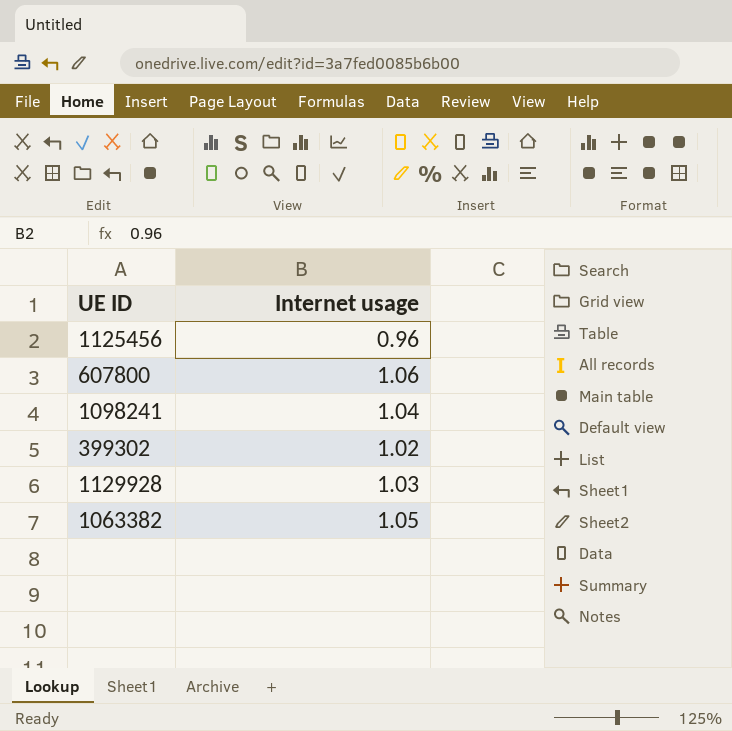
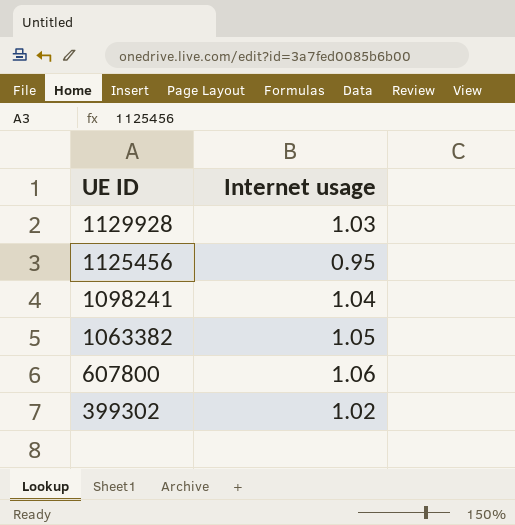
row order: none -> UE ID descending
1125456 | Internet usage: 0.96 -> 0.95

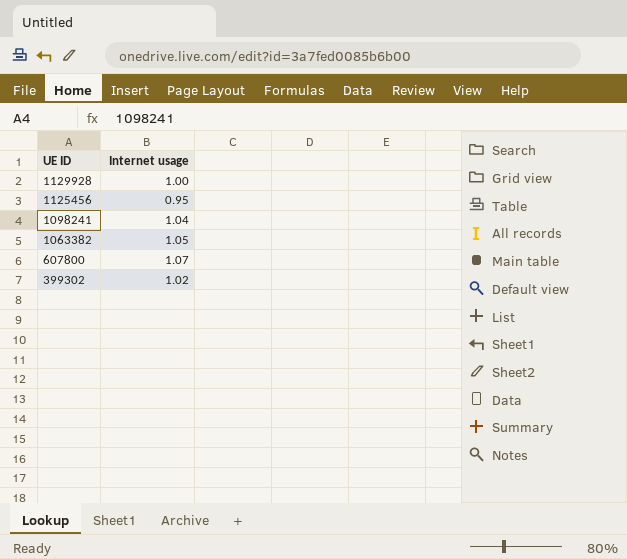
1129928 | Internet usage: 1.03 -> 1.00
607800 | Internet usage: 1.06 -> 1.07

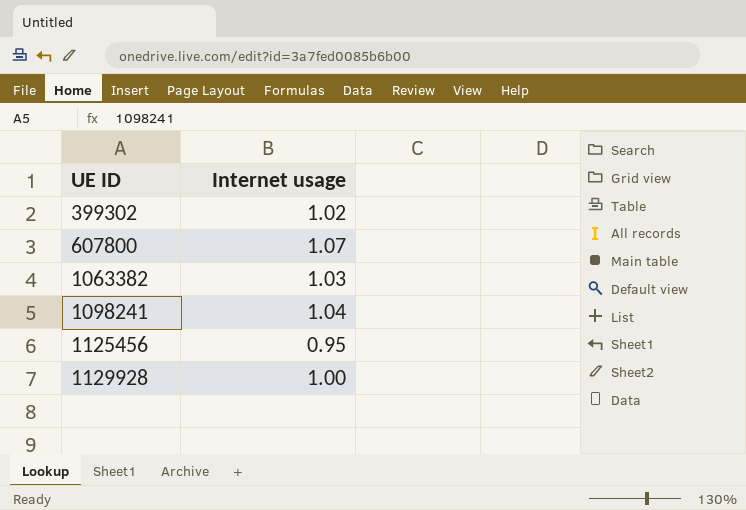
row order: UE ID descending -> UE ID ascending
1063382 | Internet usage: 1.05 -> 1.03

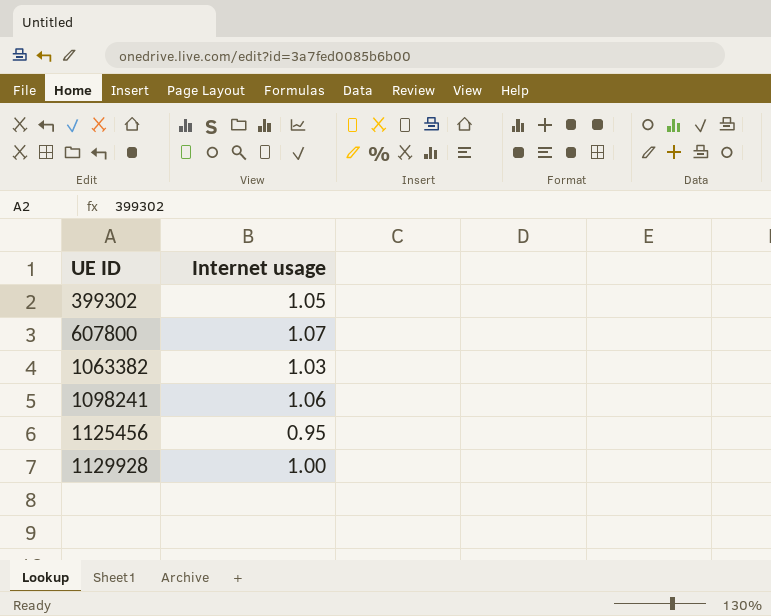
399302 | Internet usage: 1.02 -> 1.05
1098241 | Internet usage: 1.04 -> 1.06

